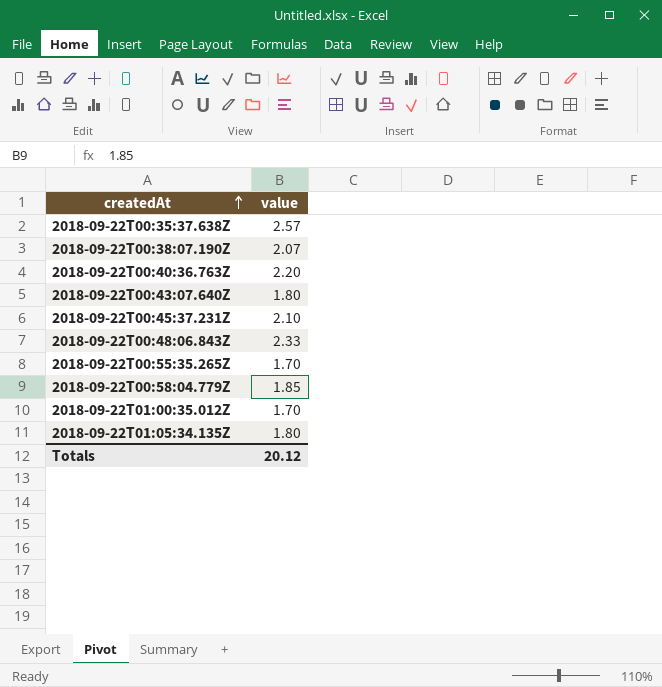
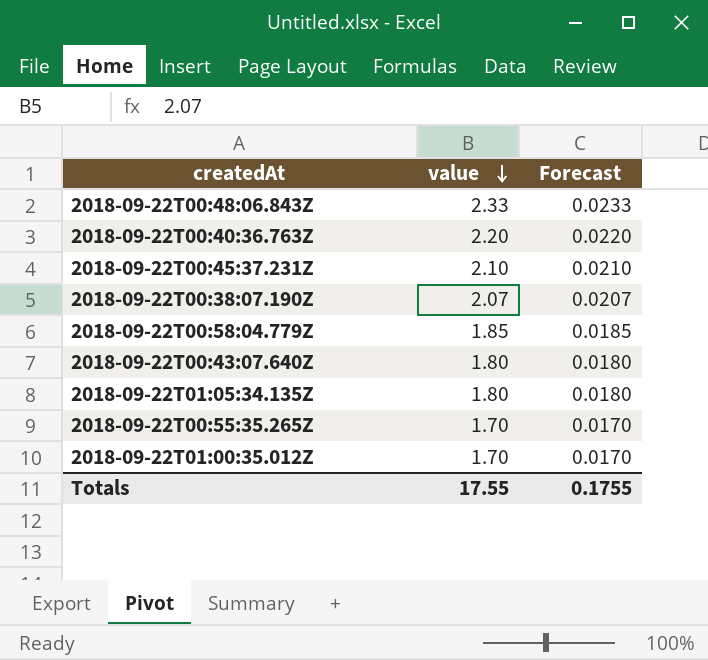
row order: createdAt ascending -> value descending
column Forecast | formula: none -> [value] * 0.01
row 2018-09-22T00:35:37.638Z: 2.57 -> none
Totals | value: 20.12 -> 17.55

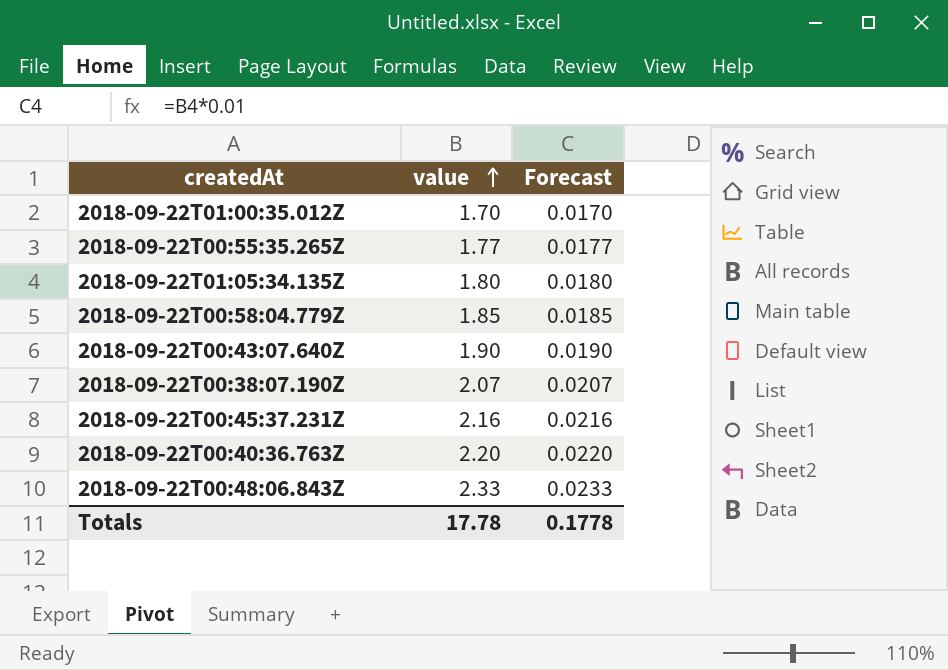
row order: value descending -> value ascending
2018-09-22T00:55:35.265Z | value: 1.70 -> 1.77
2018-09-22T00:55:35.265Z | Forecast: 0.0170 -> 0.0177
2018-09-22T00:43:07.640Z | value: 1.80 -> 1.90
2018-09-22T00:43:07.640Z | Forecast: 0.0180 -> 0.0190
2018-09-22T00:45:37.231Z | value: 2.10 -> 2.16
2018-09-22T00:45:37.231Z | Forecast: 0.0210 -> 0.0216
Totals | value: 17.55 -> 17.78
Totals | Forecast: 0.1755 -> 0.1778

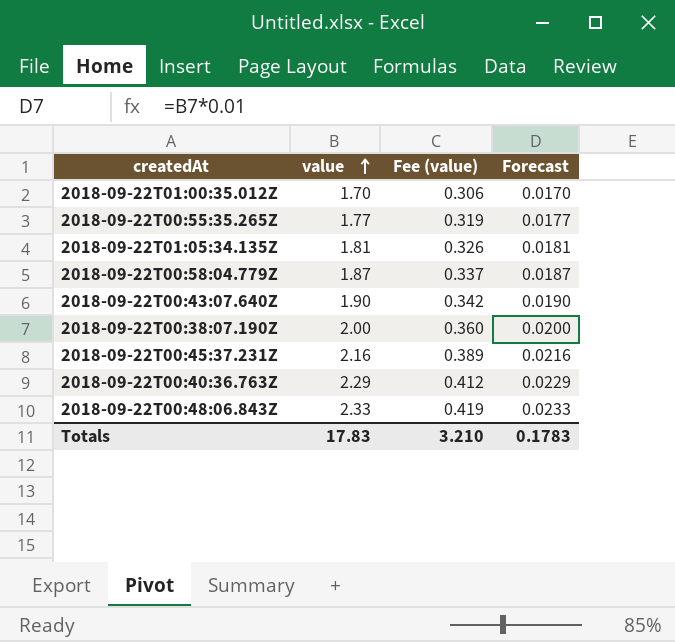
column Fee (value) | formula: none -> [value] * 0.18
2018-09-22T01:05:34.135Z | value: 1.80 -> 1.81
2018-09-22T01:05:34.135Z | Forecast: 0.0180 -> 0.0181
2018-09-22T00:58:04.779Z | value: 1.85 -> 1.87
2018-09-22T00:58:04.779Z | Forecast: 0.0185 -> 0.0187
2018-09-22T00:38:07.190Z | value: 2.07 -> 2.00
2018-09-22T00:38:07.190Z | Forecast: 0.0207 -> 0.0200
2018-09-22T00:40:36.763Z | value: 2.20 -> 2.29
2018-09-22T00:40:36.763Z | Forecast: 0.0220 -> 0.0229
Totals | value: 17.78 -> 17.83
Totals | Forecast: 0.1778 -> 0.1783

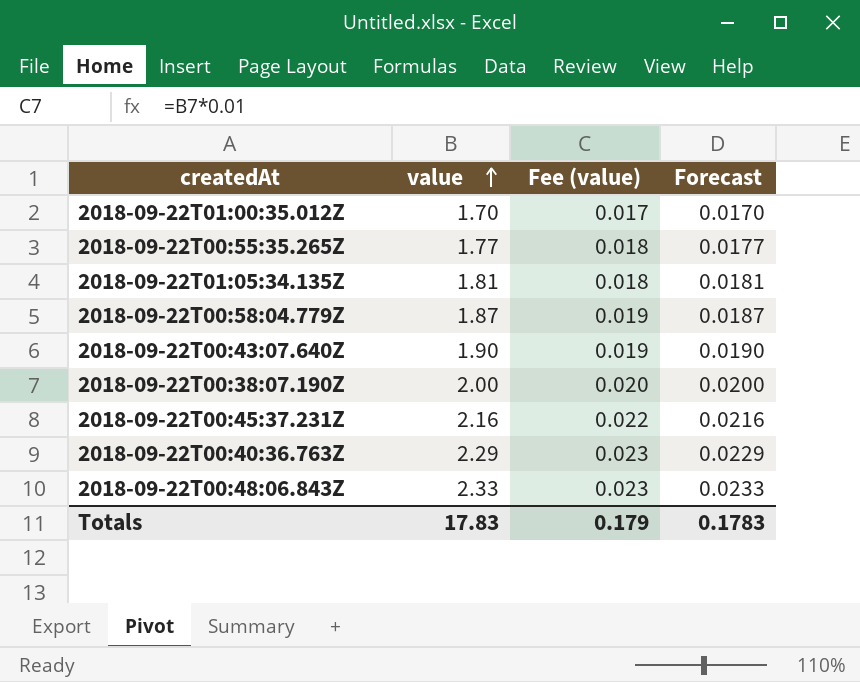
column Fee (value) | formula: [value] * 0.18 -> [value] * 0.01
Totals | Fee (value): 3.210 -> 0.179

